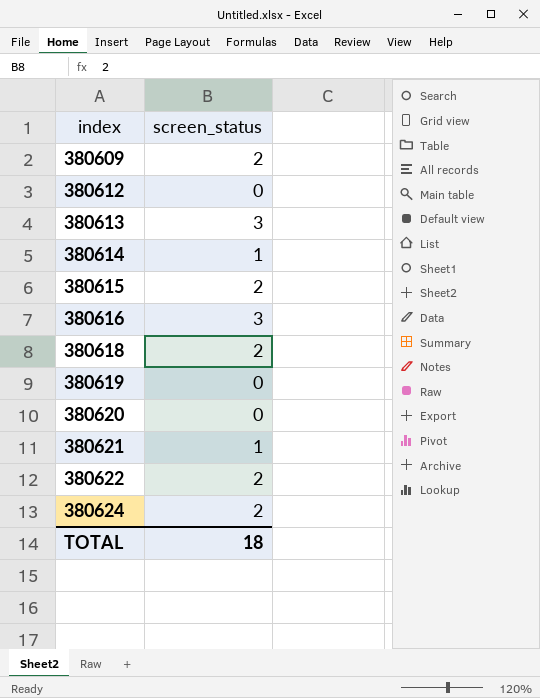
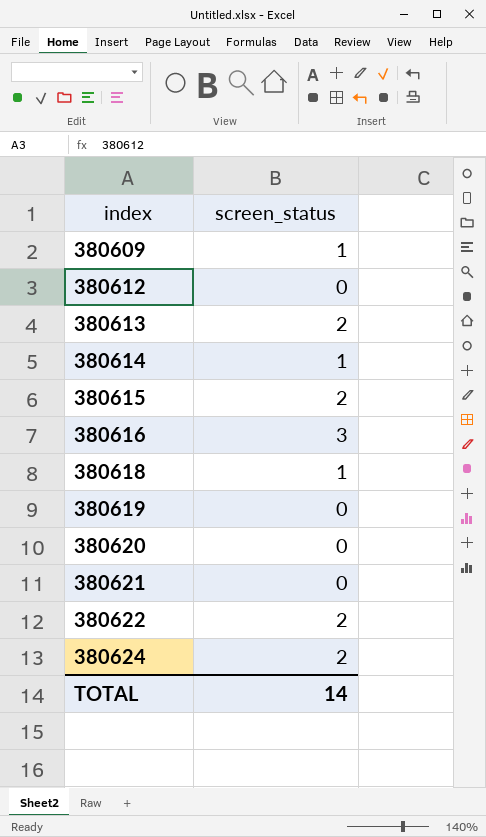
380609 | screen_status: 2 -> 1
380613 | screen_status: 3 -> 2
380618 | screen_status: 2 -> 1
380621 | screen_status: 1 -> 0
TOTAL | screen_status: 18 -> 14

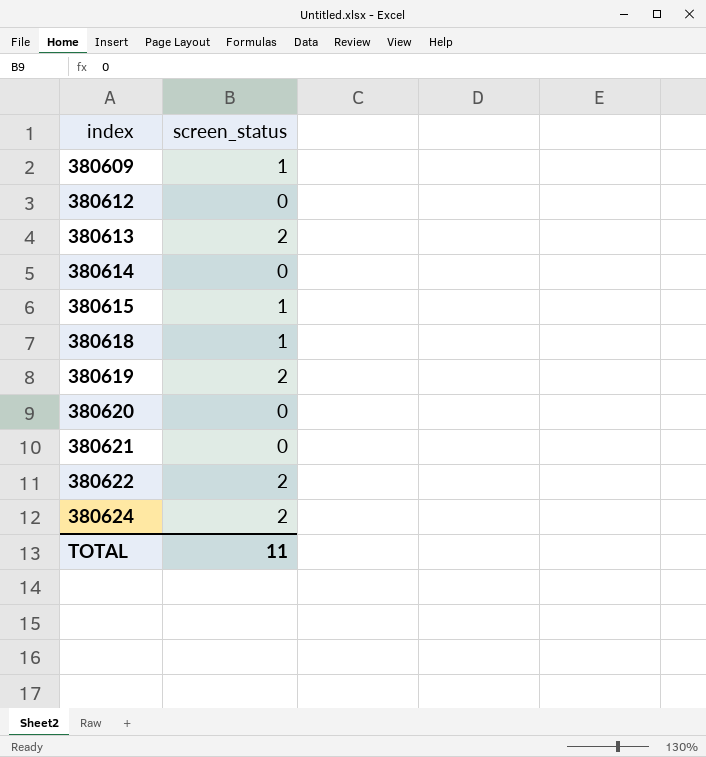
row 380616: 3 -> none
380614 | screen_status: 1 -> 0
380615 | screen_status: 2 -> 1
380619 | screen_status: 0 -> 2
TOTAL | screen_status: 14 -> 11

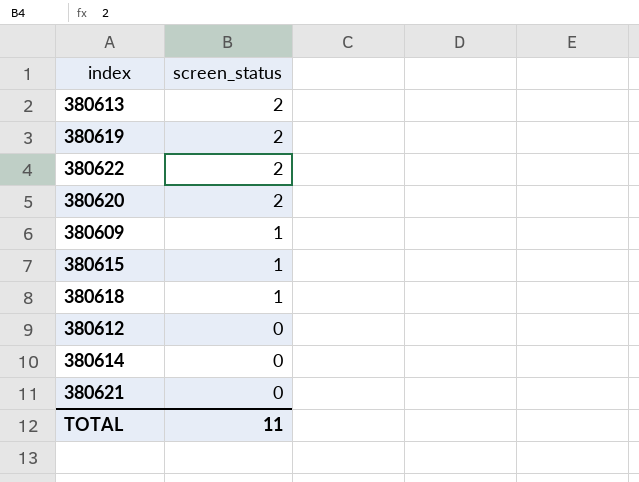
row order: index ascending -> screen_status descending
row 380624: 2 -> none
380620 | screen_status: 0 -> 2

